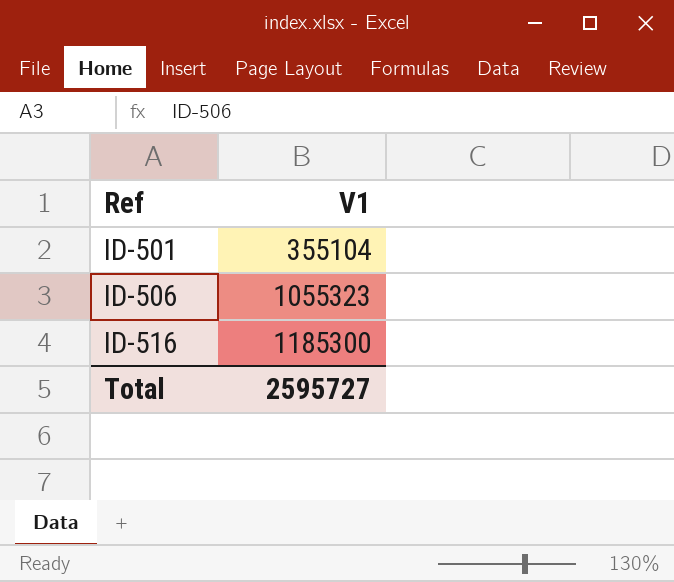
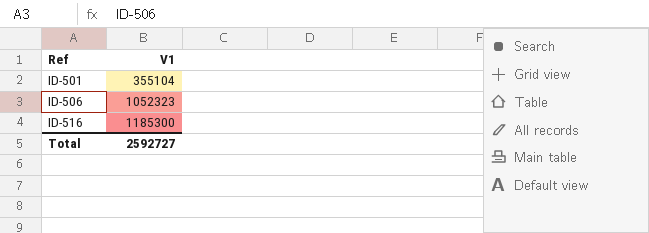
ID-506 | V1: 1055323 -> 1052323
Total | V1: 2595727 -> 2592727

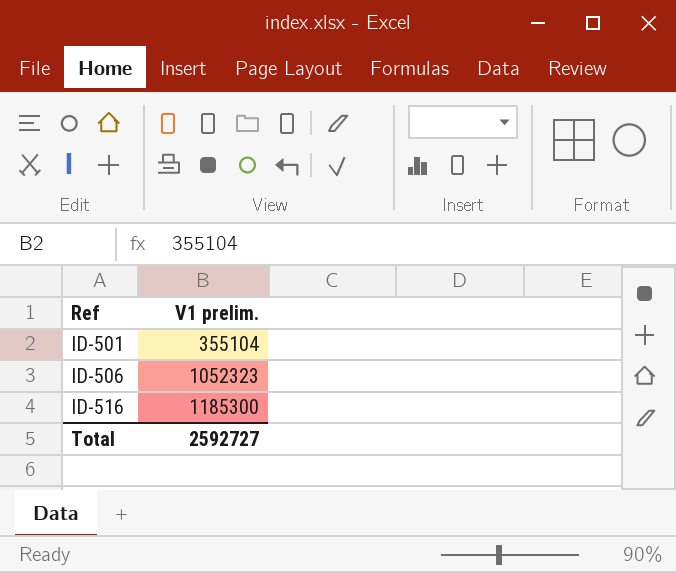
column name: V1 -> V1 prelim.

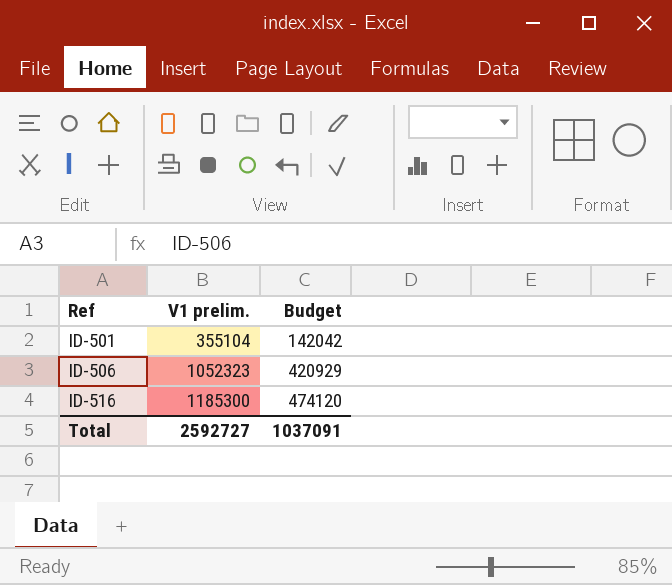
column Budget | formula: none -> [V1 prelim.] * 0.4

